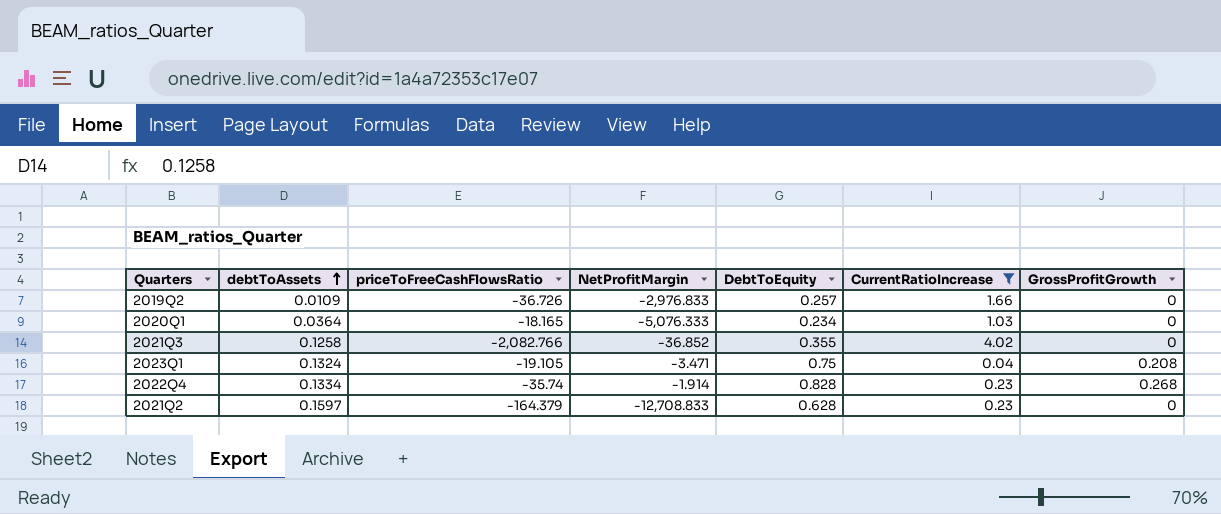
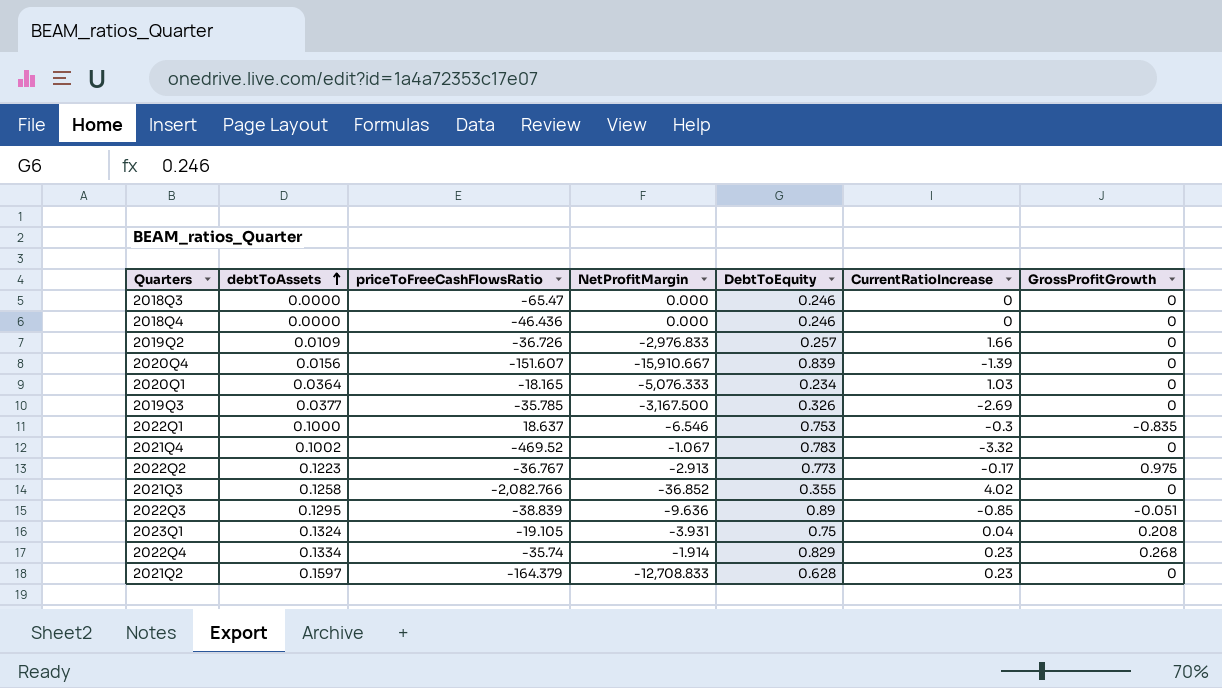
filter: CurrentRatioIncrease >= 0.04 -> none
2023Q1 | NetProfitMargin: -3.471 -> -3.931
2022Q4 | DebtToEquity: 0.828 -> 0.829

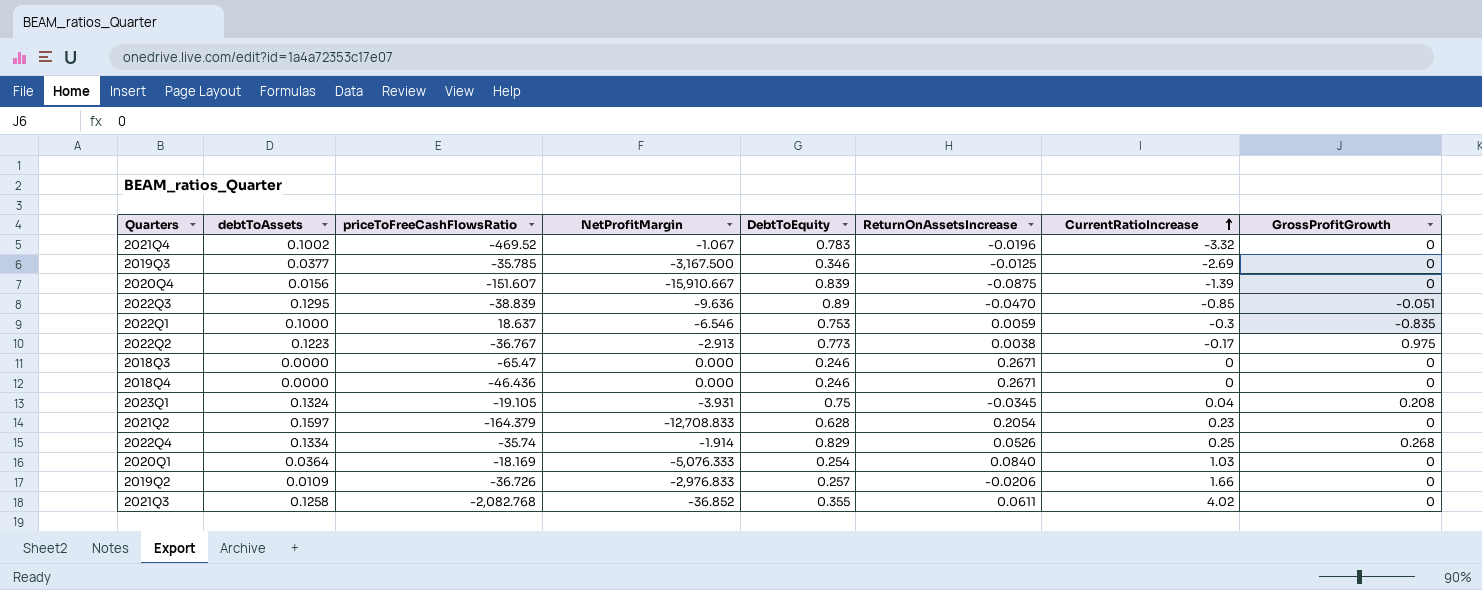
row order: debtToAssets ascending -> CurrentRatioIncrease ascending
column ReturnOnAssetsIncrease | position: none -> 6
2019Q3 | DebtToEquity: 0.326 -> 0.346
2022Q4 | CurrentRatioIncrease: 0.23 -> 0.25
2020Q1 | priceToFreeCashFlowsRatio: -18.165 -> -18.169
2020Q1 | DebtToEquity: 0.234 -> 0.254
2021Q3 | priceToFreeCashFlowsRatio: -2,082.766 -> -2,082.768

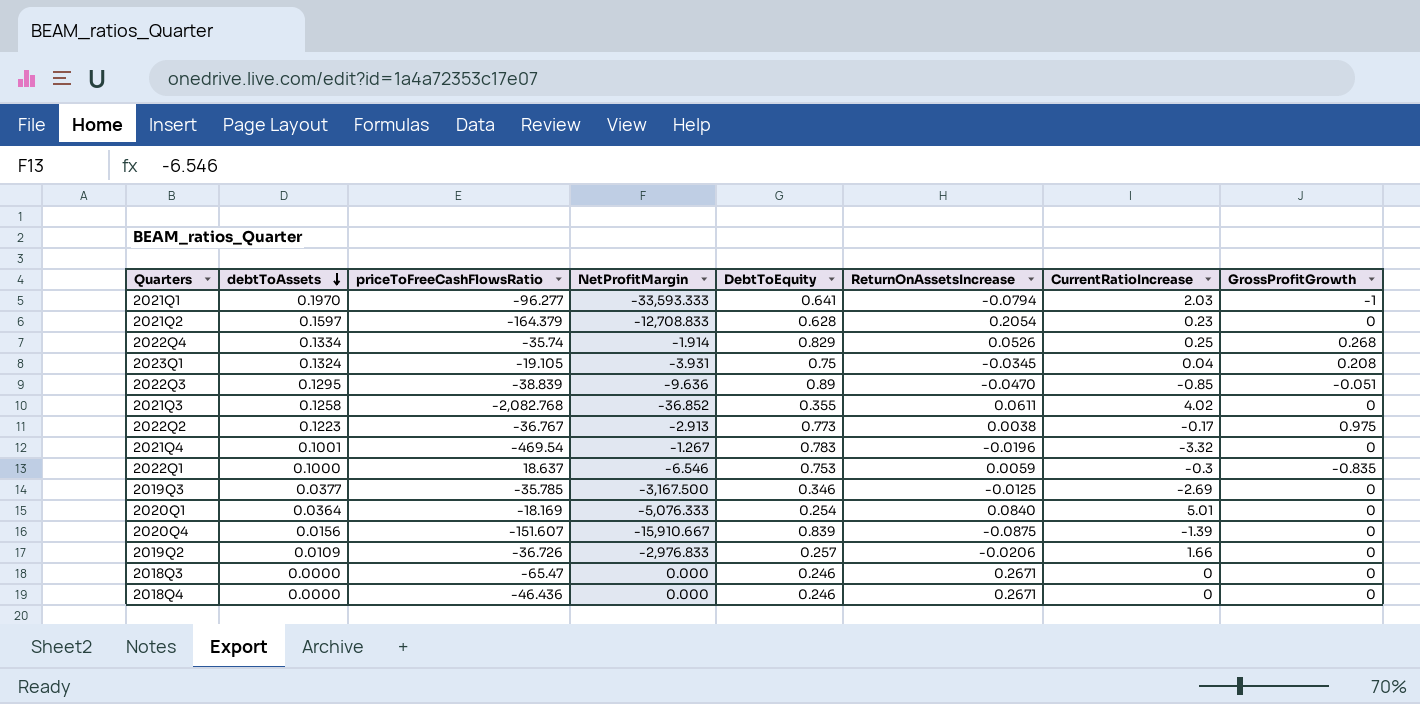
row order: CurrentRatioIncrease ascending -> debtToAssets descending
row 2021Q1: none -> 0.1970 | -96.277 | -33,593.333 | 0.641 | -0.0794 | 2.03 | -1
2021Q4 | debtToAssets: 0.1002 -> 0.1001
2021Q4 | priceToFreeCashFlowsRatio: -469.52 -> -469.54
2021Q4 | NetProfitMargin: -1.067 -> -1.267
2020Q1 | CurrentRatioIncrease: 1.03 -> 5.01

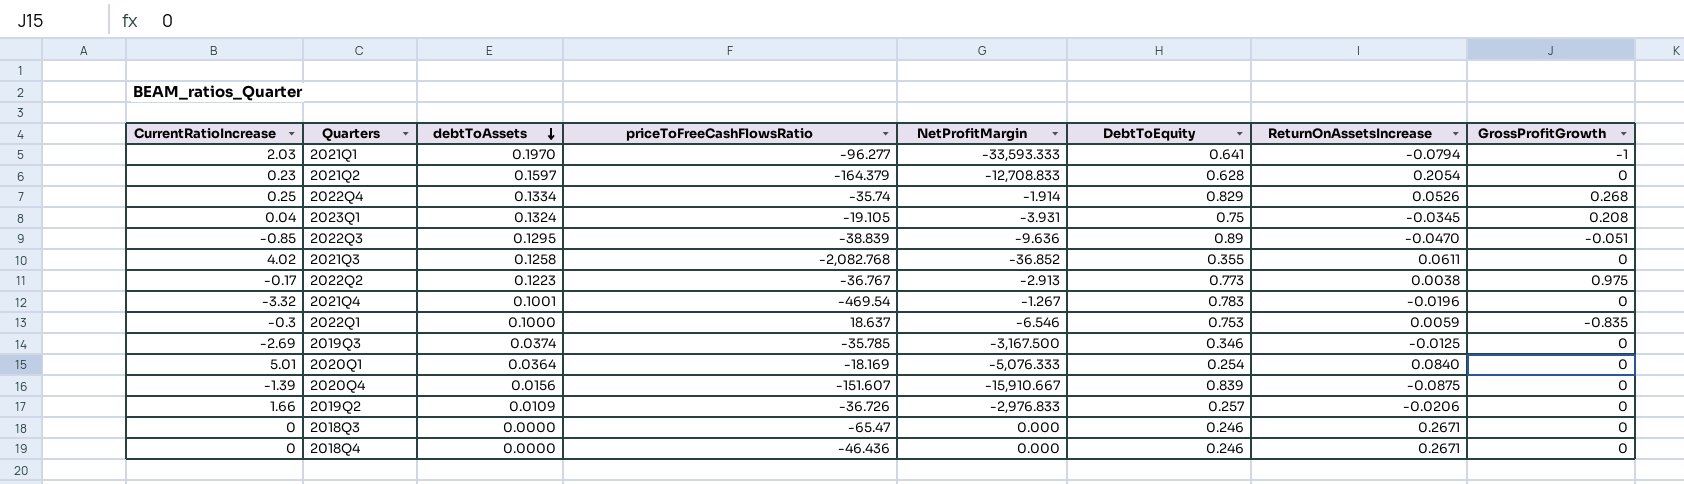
column CurrentRatioIncrease | position: 7 -> 1
2019Q3 | debtToAssets: 0.0377 -> 0.0374

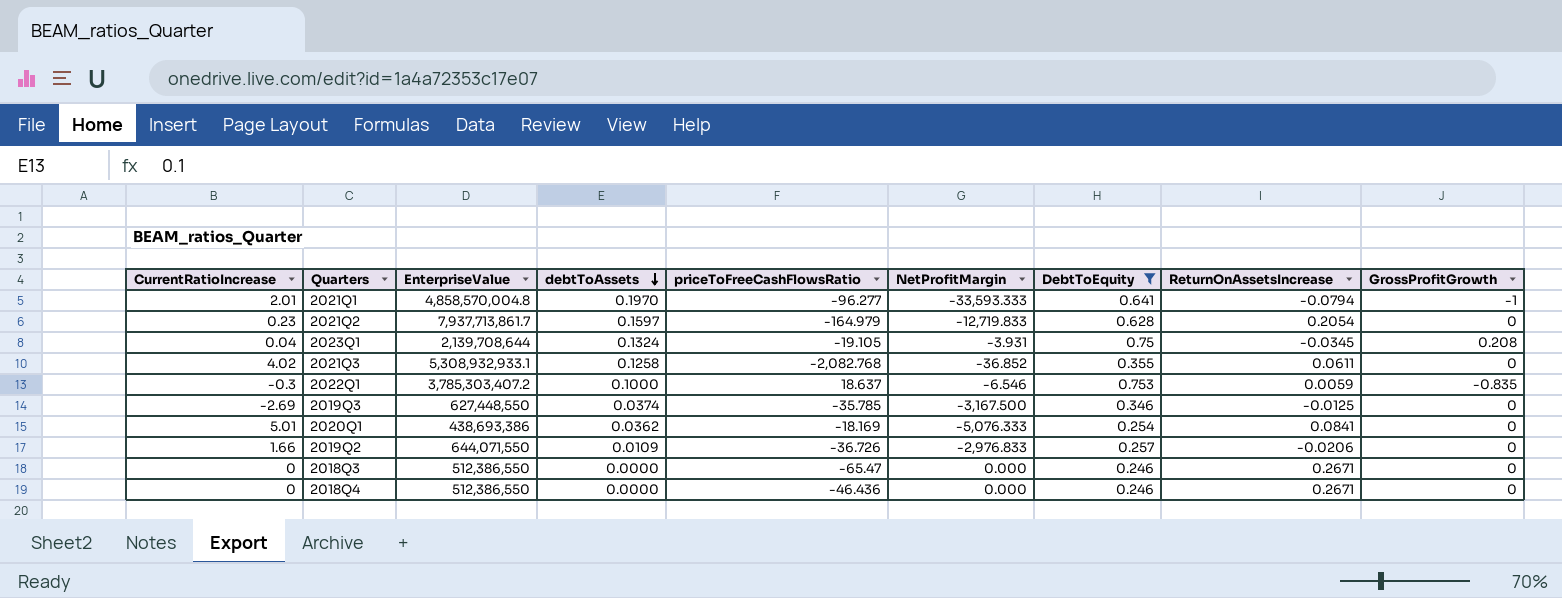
filter: none -> DebtToEquity <= 0.753
column EnterpriseValue | position: none -> 3
2021Q1 | CurrentRatioIncrease: 2.03 -> 2.01
2021Q2 | priceToFreeCashFlowsRatio: -164.379 -> -164.979
2021Q2 | NetProfitMargin: -12,708.833 -> -12,719.833
2020Q1 | debtToAssets: 0.0364 -> 0.0362
2020Q1 | ReturnOnAssetsIncrease: 0.0840 -> 0.0841

